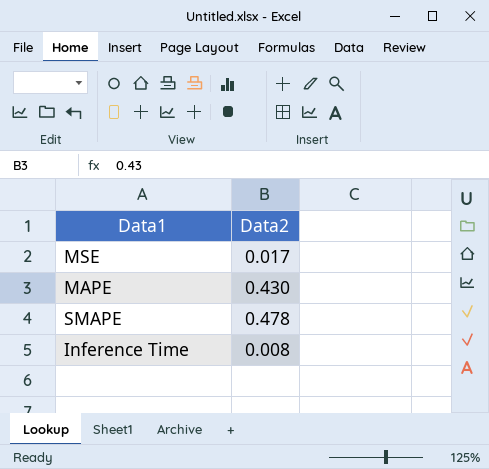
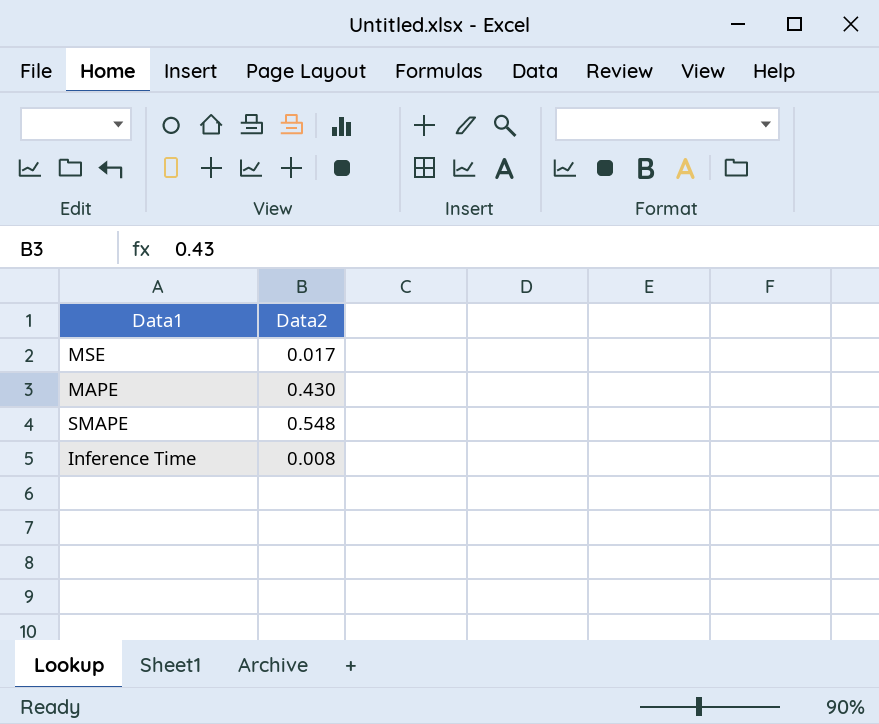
SMAPE | Data2: 0.478 -> 0.548

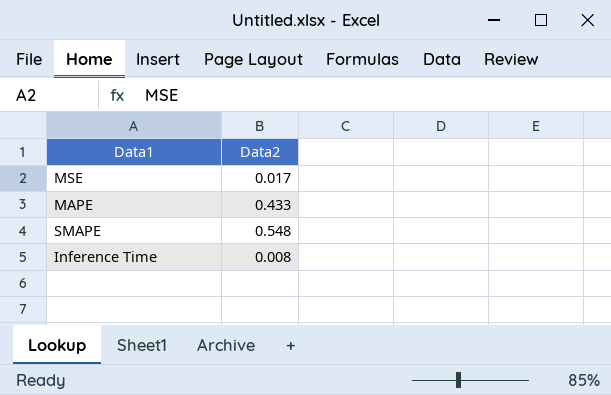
MAPE | Data2: 0.430 -> 0.433

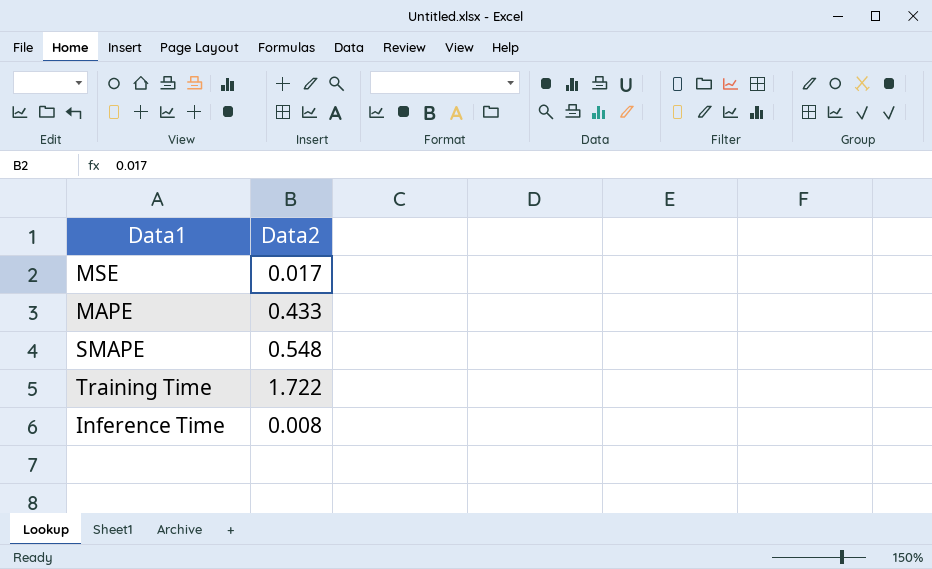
row Training Time: none -> 1.722

